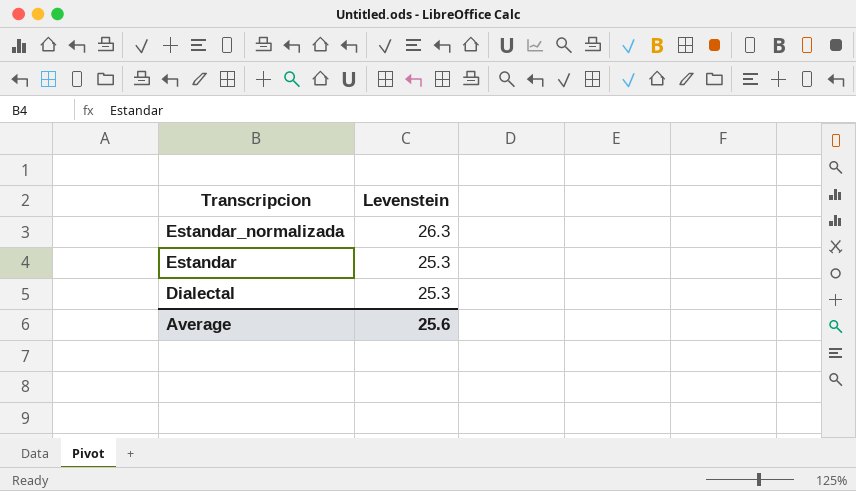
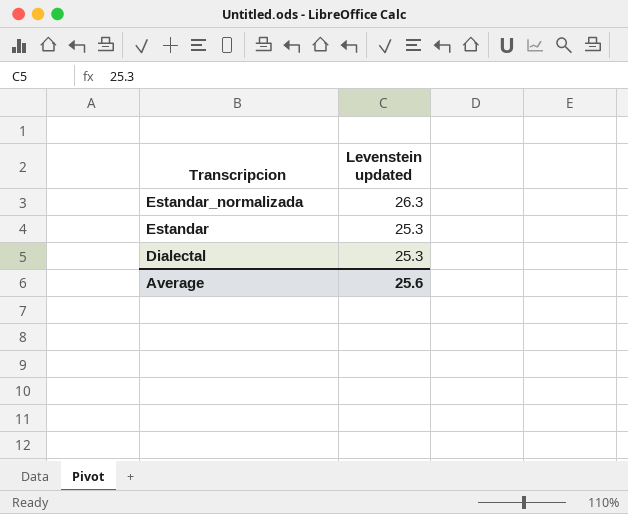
column name: Levenstein -> Levenstein updated

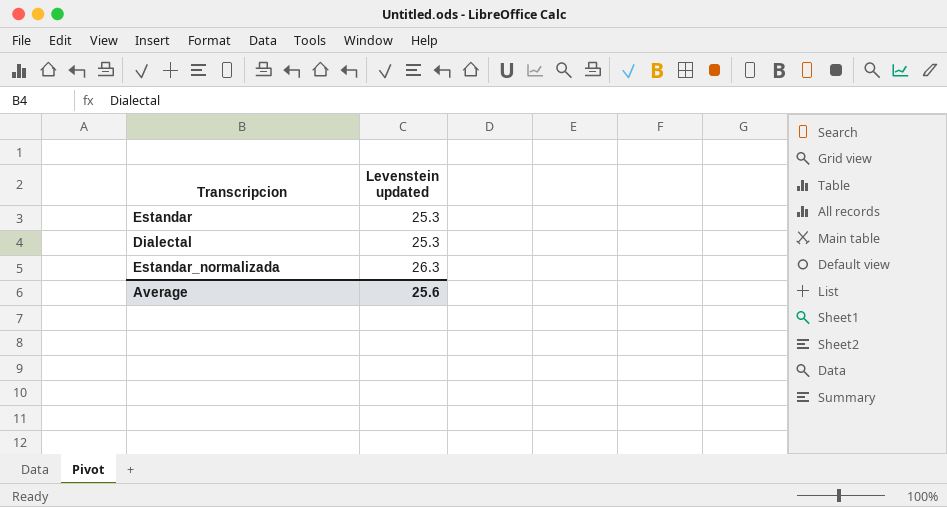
row order: Transcripcion descending -> Levenstein updated ascending

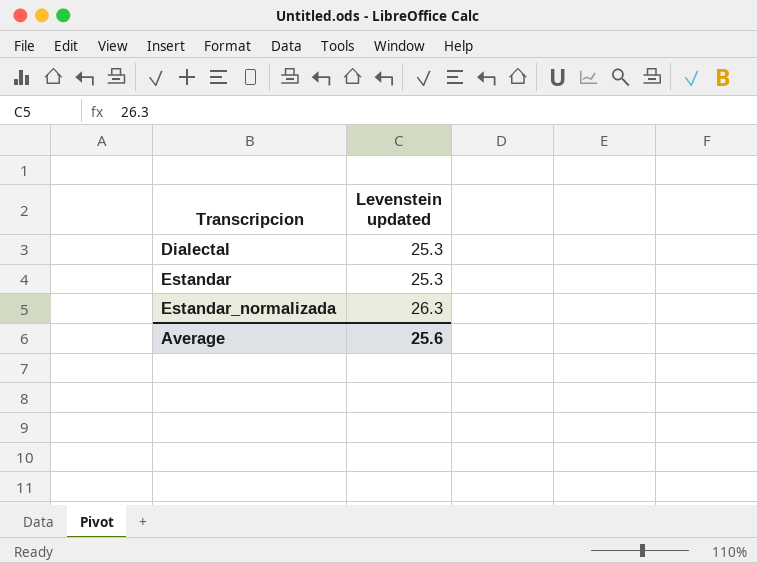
row order: Levenstein updated ascending -> Transcripcion ascending

